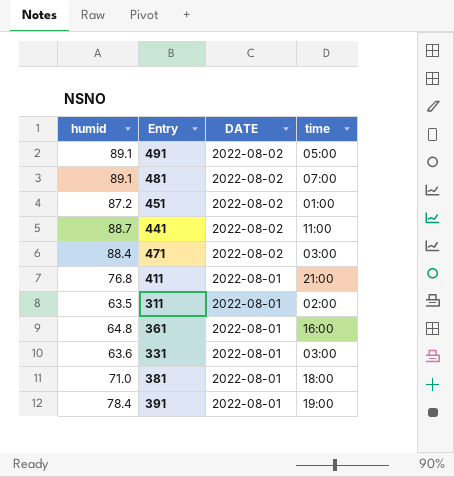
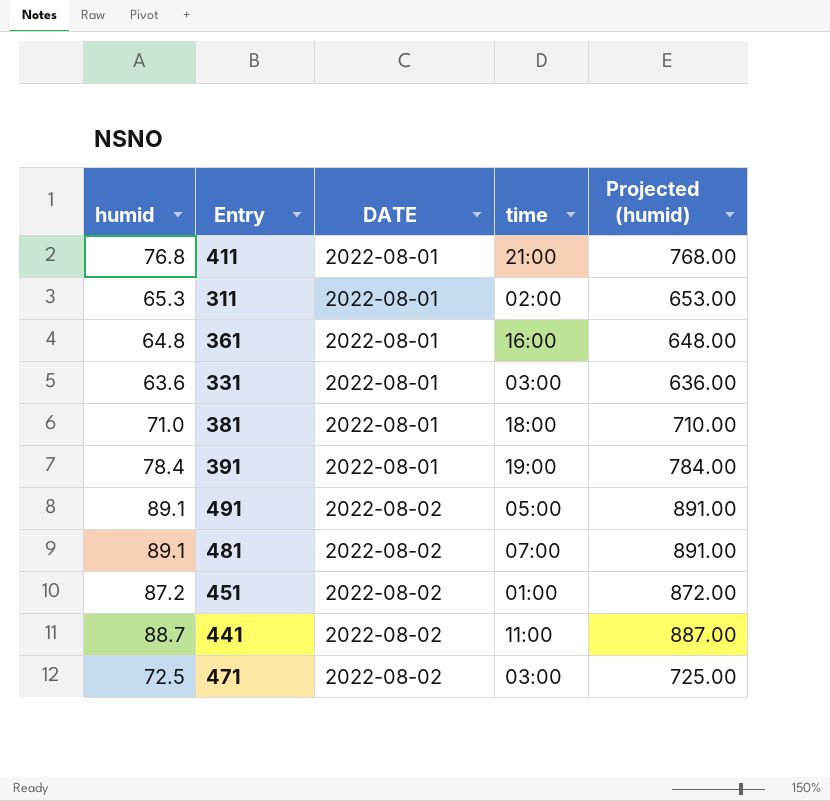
row order: DATE descending -> DATE ascending
column Projected (humid) | formula: none -> [humid] * 10
311 | humid: 63.5 -> 65.3
471 | humid: 88.4 -> 72.5

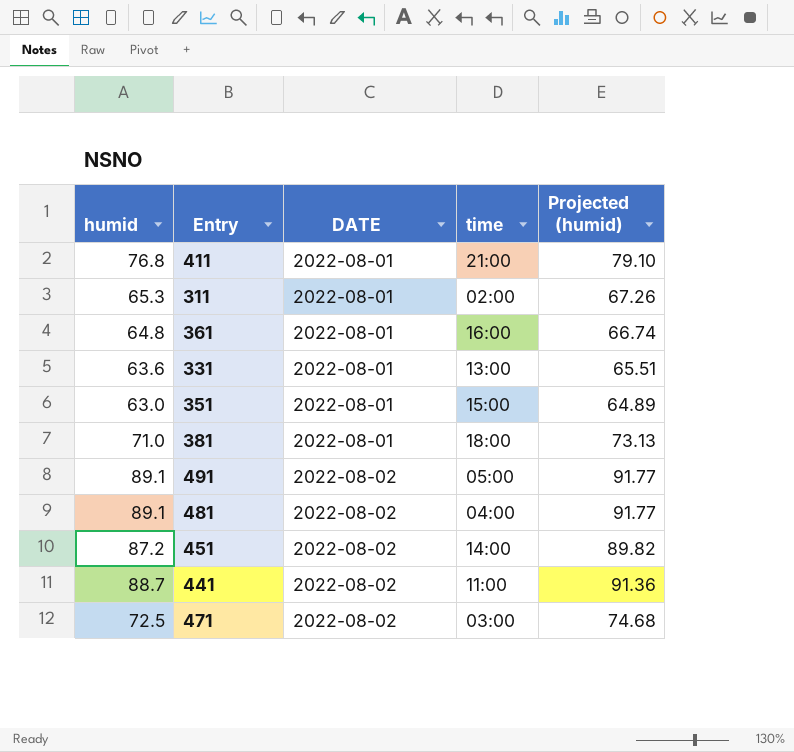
column Projected (humid) | formula: [humid] * 10 -> [humid] * 1.03
row 391: 78.4 | 2022-08-01 | 19:00 | 784.00 -> none
331 | time: 03:00 -> 13:00
row 351: none -> 63.0 | 2022-08-01 | 15:00 | 64.89
481 | time: 07:00 -> 04:00
451 | time: 01:00 -> 14:00

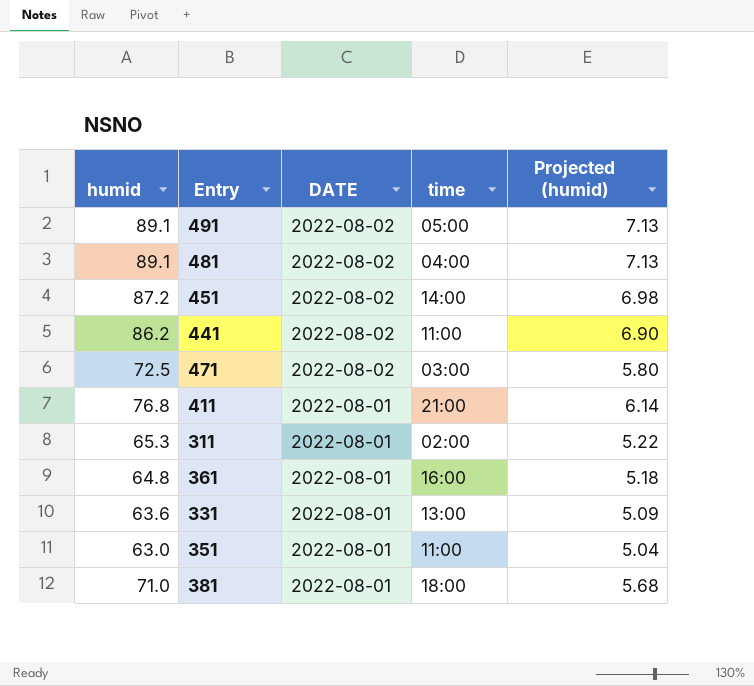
row order: DATE ascending -> DATE descending
column Projected (humid) | formula: [humid] * 1.03 -> [humid] * 0.08
441 | humid: 88.7 -> 86.2
351 | time: 15:00 -> 11:00

